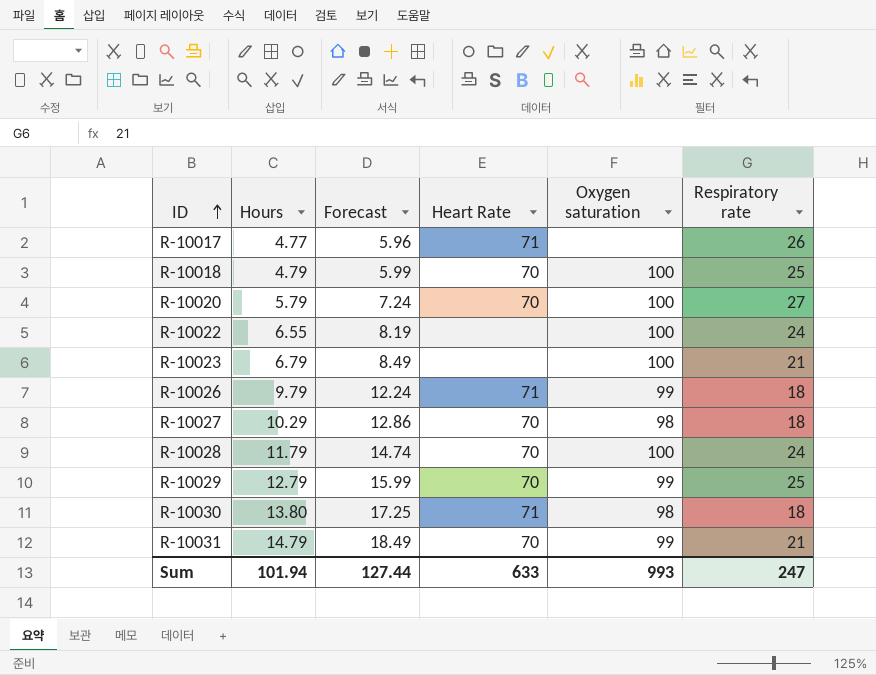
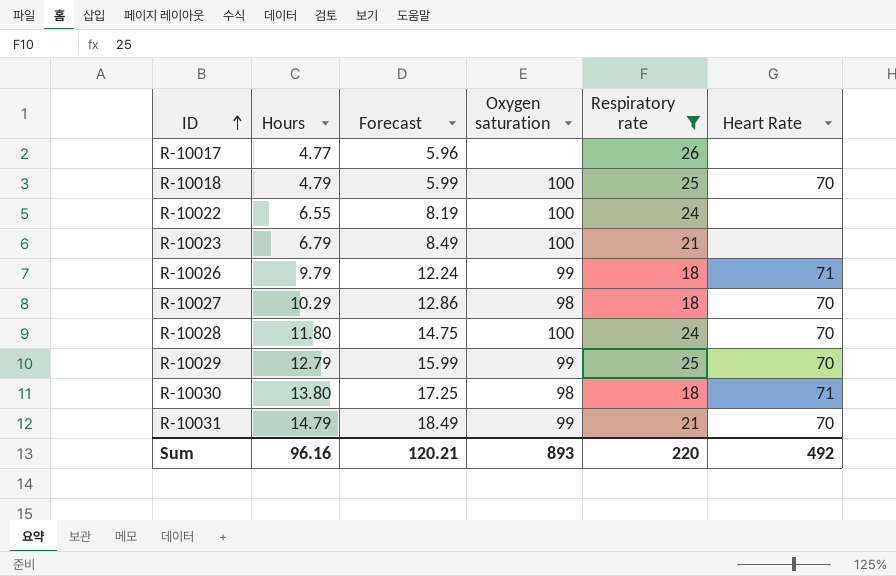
filter: none -> Respiratory rate != 27
column Heart Rate | position: 4 -> 6
R-10017 | Heart Rate: 71 -> none
R-10028 | Hours: 11.79 -> 11.80
R-10028 | Forecast: 14.74 -> 14.75
Sum | Hours: 101.94 -> 96.16
Sum | Forecast: 127.44 -> 120.21
Sum | Oxygen saturation: 993 -> 893
Sum | Respiratory rate: 247 -> 220
Sum | Heart Rate: 633 -> 492

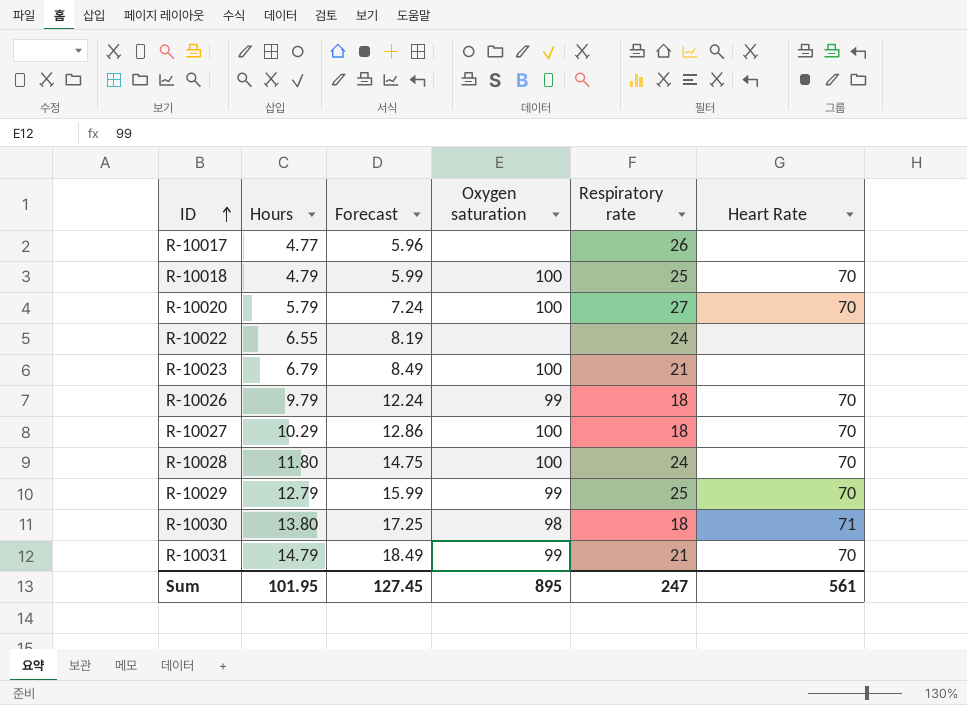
filter: Respiratory rate != 27 -> none
R-10022 | Oxygen saturation: 100 -> none
R-10026 | Heart Rate: 71 -> 70
R-10027 | Oxygen saturation: 98 -> 100
Sum | Hours: 96.16 -> 101.95
Sum | Forecast: 120.21 -> 127.45
Sum | Oxygen saturation: 893 -> 895
Sum | Respiratory rate: 220 -> 247
Sum | Heart Rate: 492 -> 561

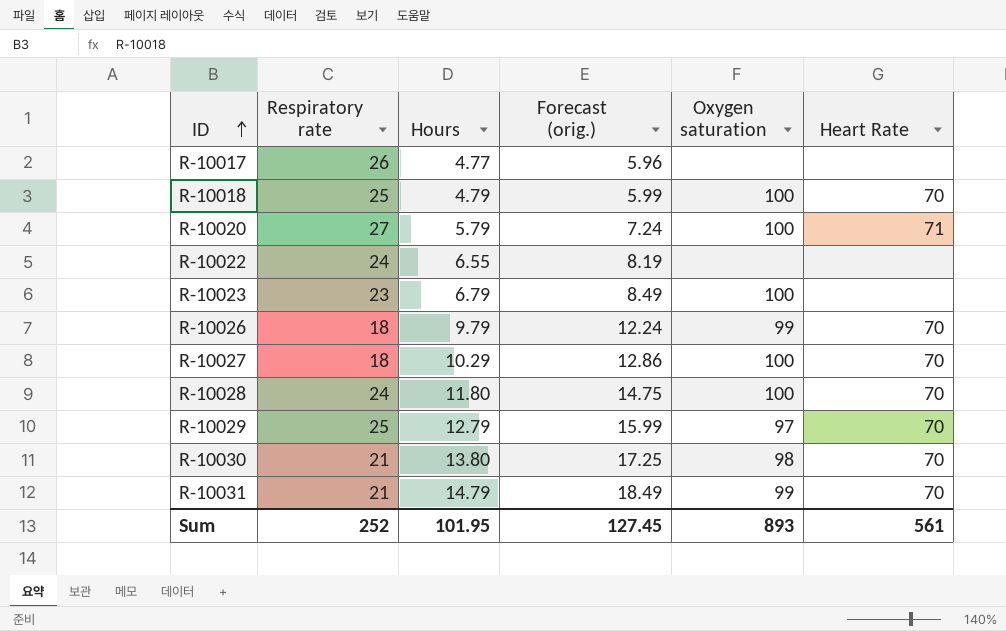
column Respiratory rate | position: 5 -> 2
column name: Forecast -> Forecast (orig.)
R-10020 | Heart Rate: 70 -> 71
R-10023 | Respiratory rate: 21 -> 23
R-10029 | Oxygen saturation: 99 -> 97
R-10030 | Respiratory rate: 18 -> 21
R-10030 | Heart Rate: 71 -> 70
Sum | Respiratory rate: 247 -> 252
Sum | Oxygen saturation: 895 -> 893

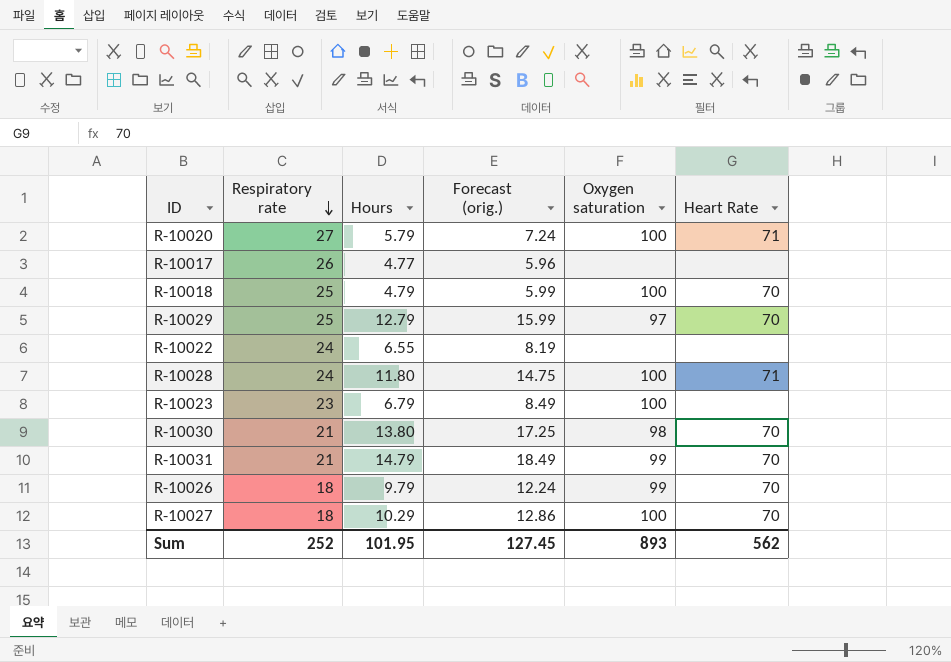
row order: ID ascending -> Respiratory rate descending
R-10028 | Heart Rate: 70 -> 71
Sum | Heart Rate: 561 -> 562

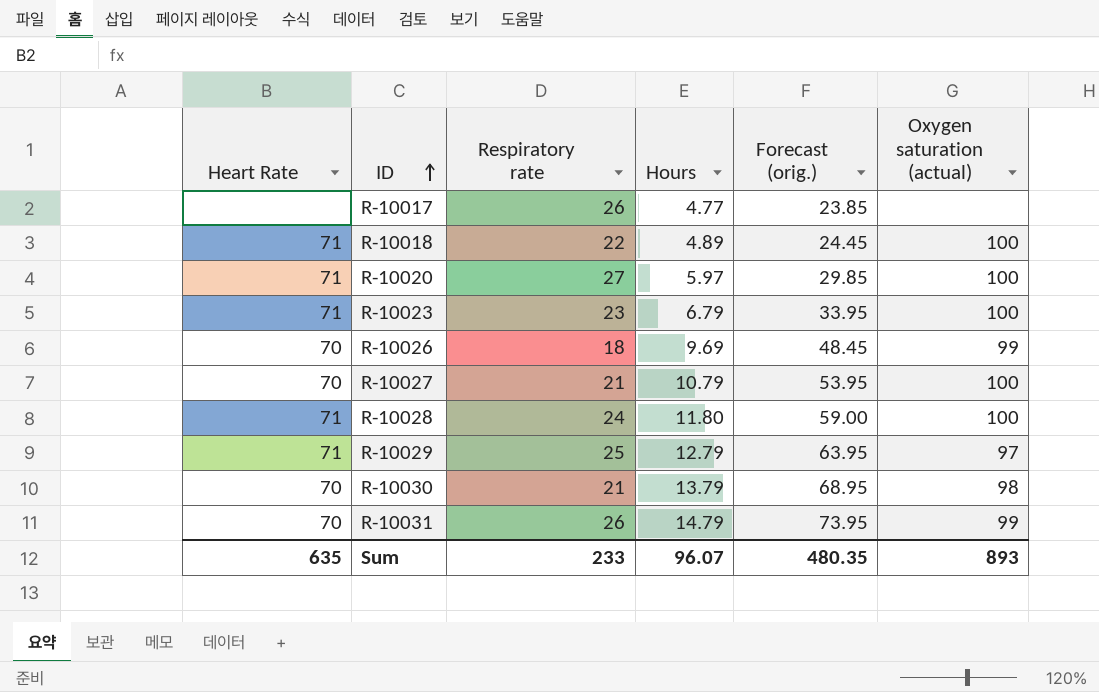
row order: Respiratory rate descending -> ID ascending
column Heart Rate | position: 6 -> 1
column Forecast (orig.) | formula: [Hours] * 1.25 -> [Hours] * 5
column name: Oxygen saturation -> Oxygen saturation (actual)
row R-10022: 24 | 6.55 | 8.19 | none | none -> none
R-10018 | Heart Rate: 70 -> 71
R-10018 | Respiratory rate: 25 -> 22
R-10018 | Hours: 4.79 -> 4.89
R-10020 | Hours: 5.79 -> 5.97
R-10023 | Heart Rate: none -> 71
R-10026 | Hours: 9.79 -> 9.69
R-10027 | Respiratory rate: 18 -> 21
R-10027 | Hours: 10.29 -> 10.79
R-10029 | Heart Rate: 70 -> 71
R-10030 | Hours: 13.80 -> 13.79
R-10031 | Respiratory rate: 21 -> 26
Sum | Heart Rate: 562 -> 635
Sum | Respiratory rate: 252 -> 233
Sum | Hours: 101.95 -> 96.07
Sum | Forecast (orig.): 127.45 -> 480.35

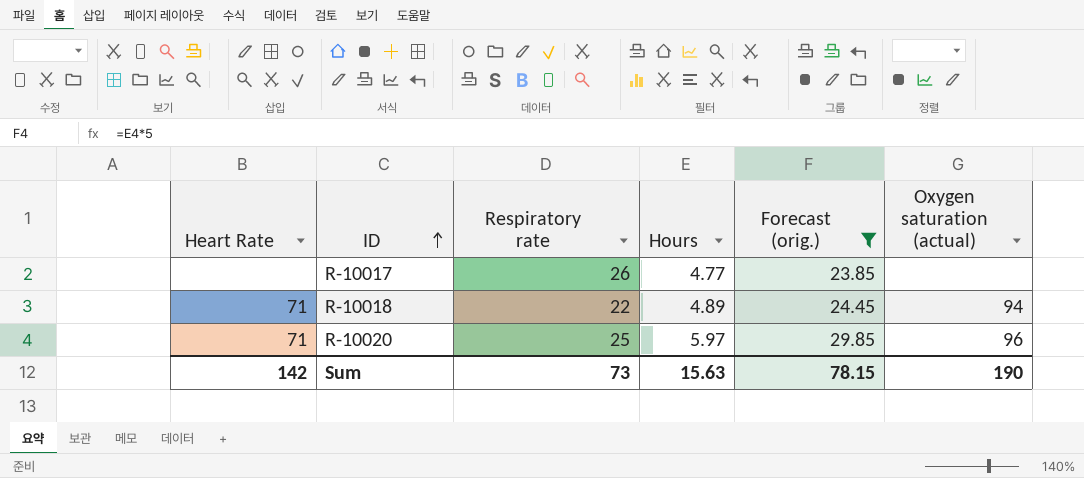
filter: none -> Forecast (orig.) <= 29.85
R-10018 | Oxygen saturation (actual): 100 -> 94
R-10020 | Respiratory rate: 27 -> 25
R-10020 | Oxygen saturation (actual): 100 -> 96
Sum | Heart Rate: 635 -> 142
Sum | Respiratory rate: 233 -> 73
Sum | Hours: 96.07 -> 15.63
Sum | Forecast (orig.): 480.35 -> 78.15
Sum | Oxygen saturation (actual): 893 -> 190

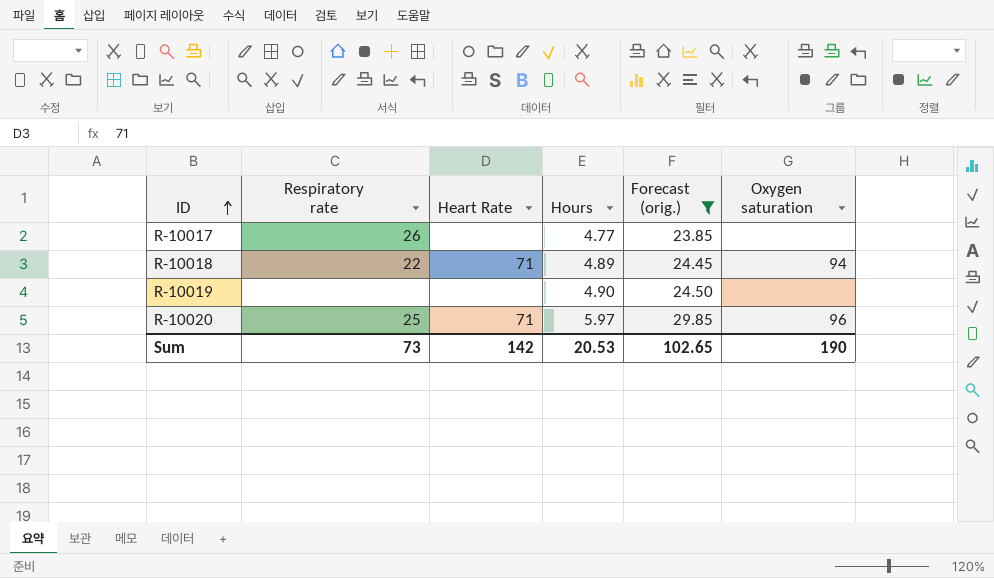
column Heart Rate | position: 1 -> 3
column name: Oxygen saturation (actual) -> Oxygen saturation
row R-10019: none -> none | none | 4.90 | 24.50 | none
Sum | Hours: 15.63 -> 20.53
Sum | Forecast (orig.): 78.15 -> 102.65

